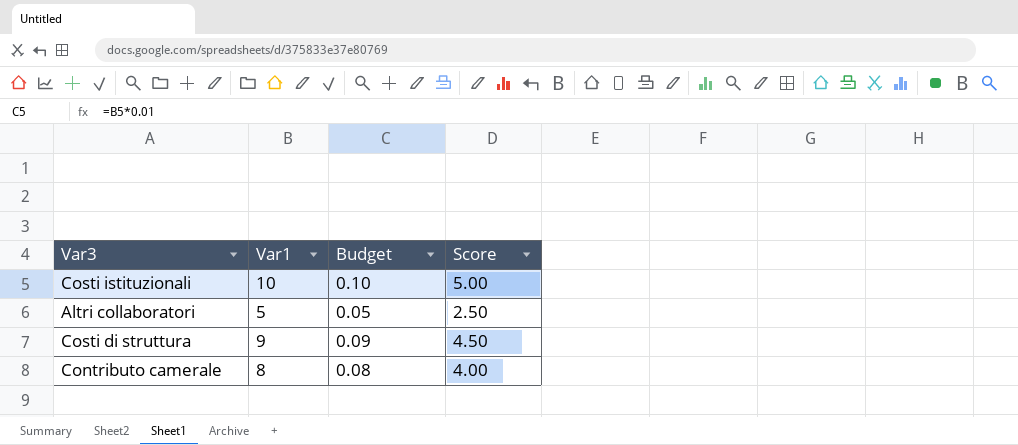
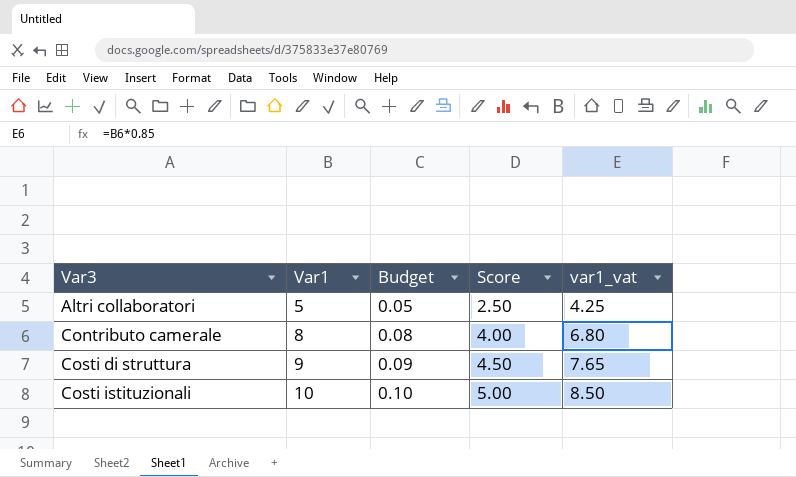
row order: none -> Var3 ascending
column var1_vat | formula: none -> [Var1] * 0.85

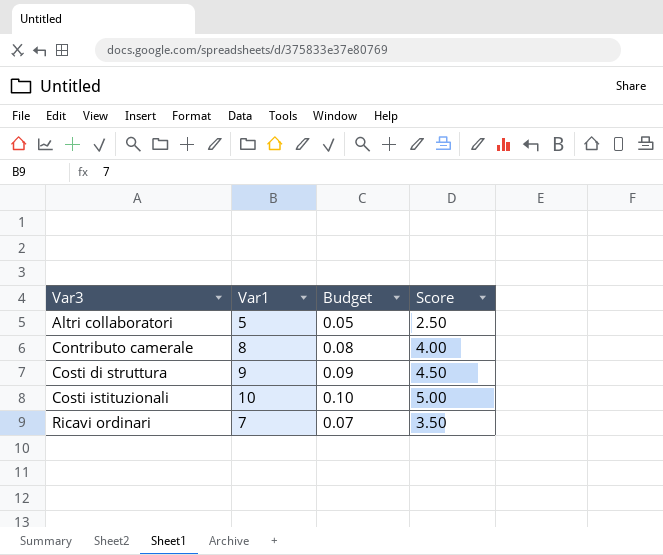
column var1_vat | formula: [Var1] * 0.85 -> none
row Ricavi ordinari: none -> 7 | 0.07 | 3.50

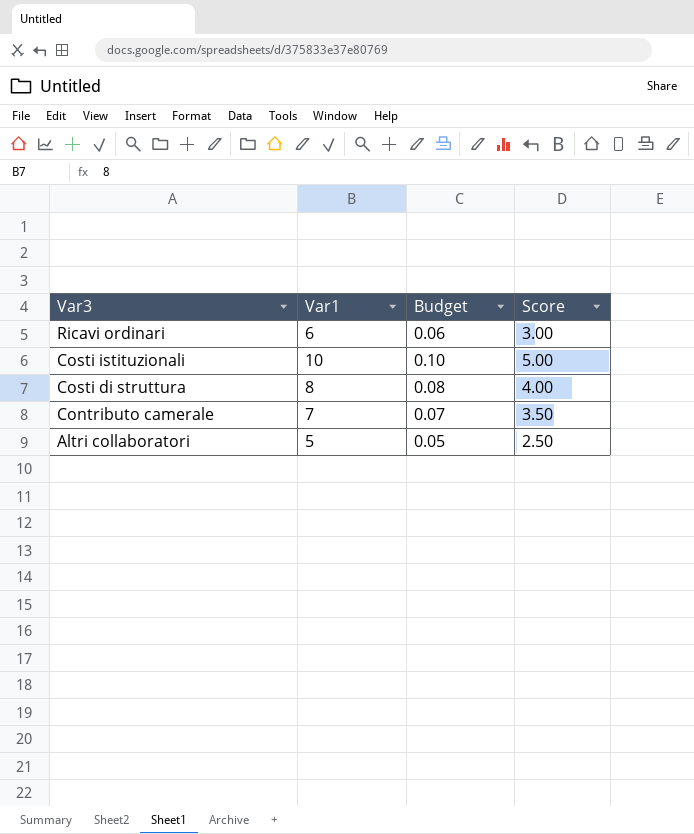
row order: Var3 ascending -> Var3 descending
Ricavi ordinari | Var1: 7 -> 6
Ricavi ordinari | Budget: 0.07 -> 0.06
Ricavi ordinari | Score: 3.50 -> 3.00
Costi di struttura | Var1: 9 -> 8
Costi di struttura | Budget: 0.09 -> 0.08
Costi di struttura | Score: 4.50 -> 4.00
Contributo camerale | Var1: 8 -> 7
Contributo camerale | Budget: 0.08 -> 0.07
Contributo camerale | Score: 4.00 -> 3.50

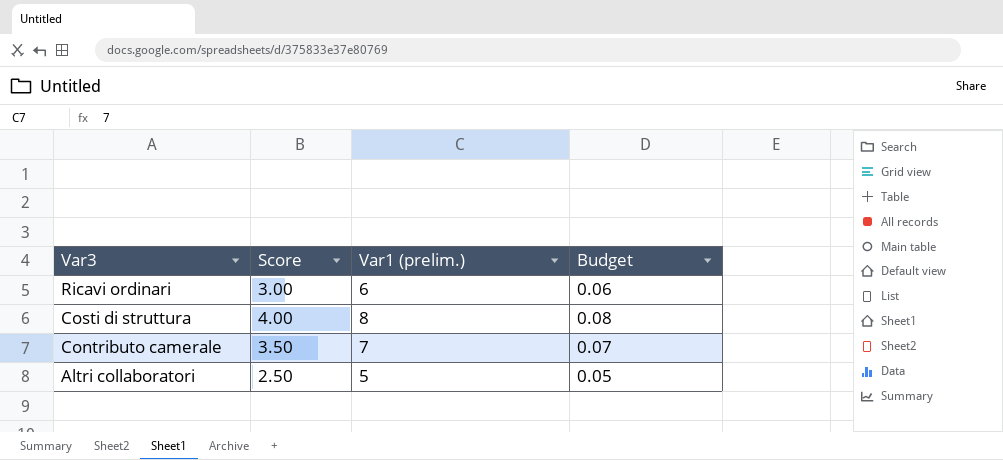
column Score | position: 4 -> 2
column name: Var1 -> Var1 (prelim.)
row Costi istituzionali: 10 | 0.10 | 5.00 -> none

